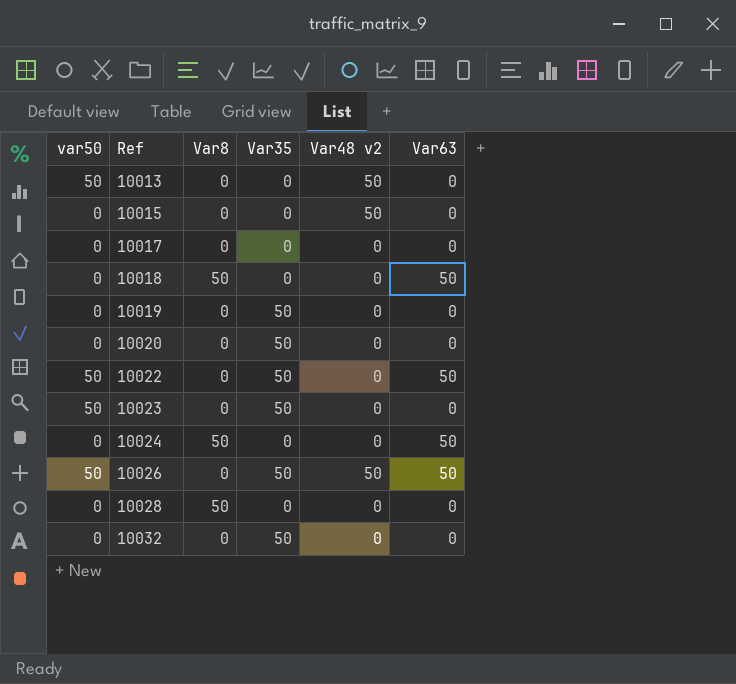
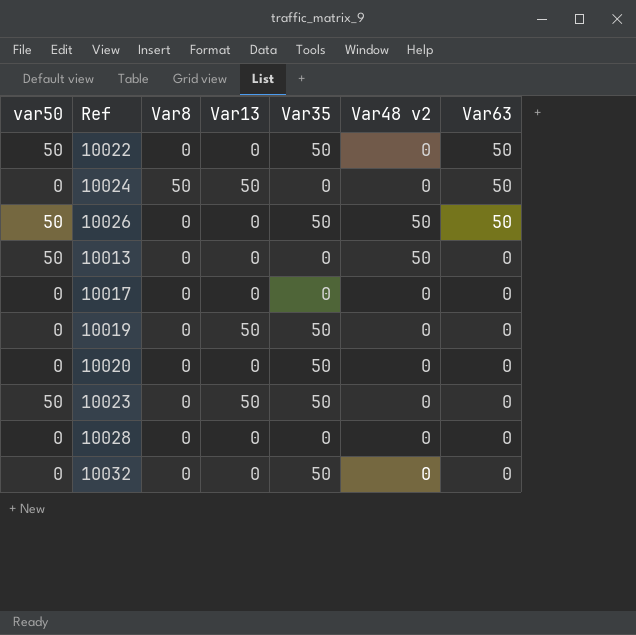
row order: Ref ascending -> Var63 descending
column Var13 | position: none -> 4
row 10015: 0 | 0 | 0 | 50 | 0 -> none
row 10018: 0 | 50 | 0 | 0 | 50 -> none
10028 | Var8: 50 -> 0

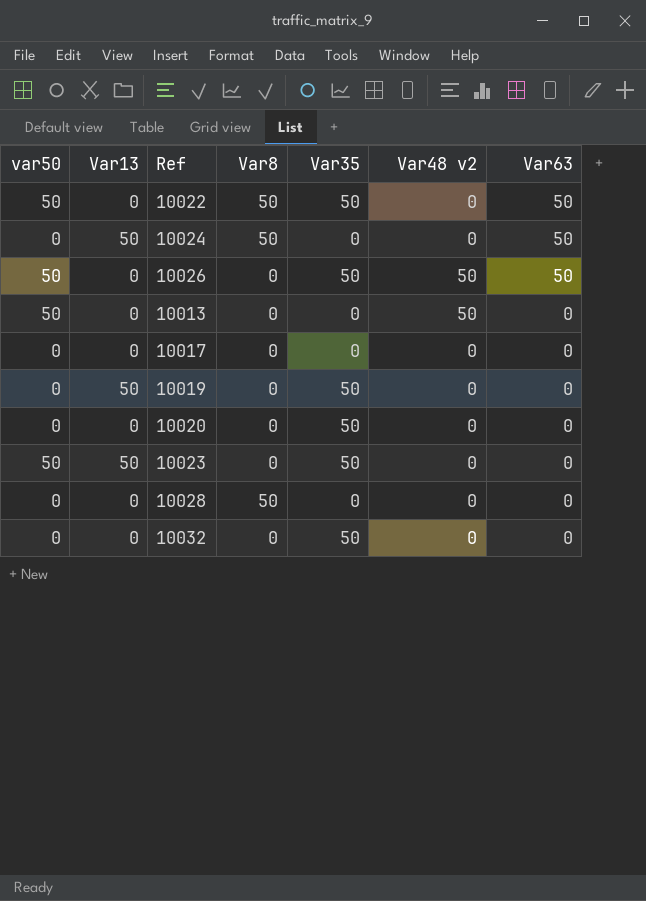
column Var13 | position: 4 -> 2
10022 | Var8: 0 -> 50
10028 | Var8: 0 -> 50

